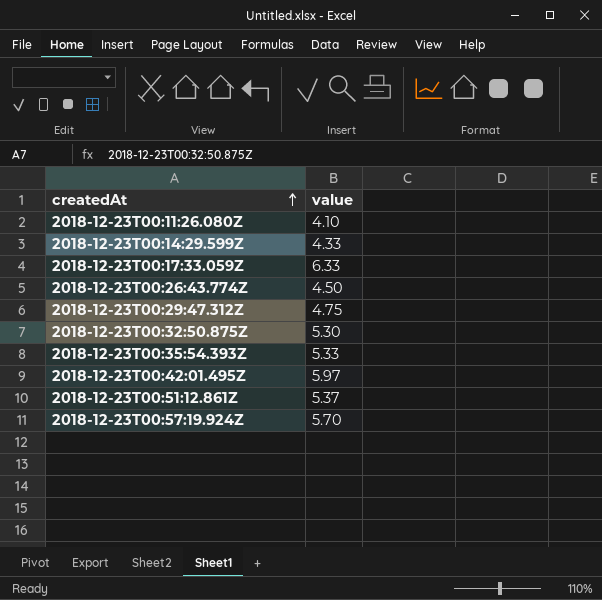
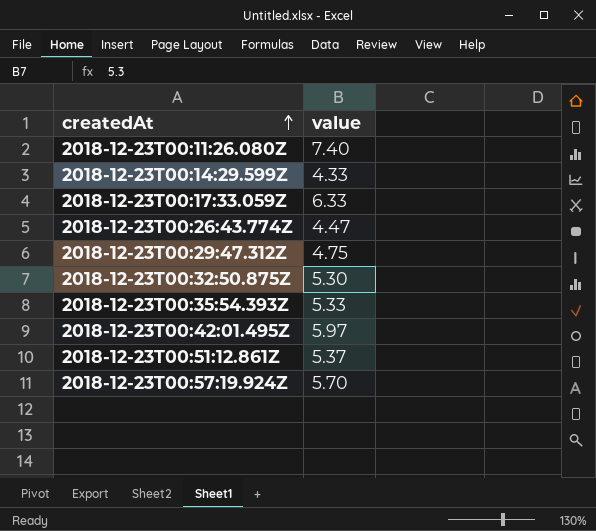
2018-12-23T00:11:26.080Z | value: 4.10 -> 7.40
2018-12-23T00:26:43.774Z | value: 4.50 -> 4.47

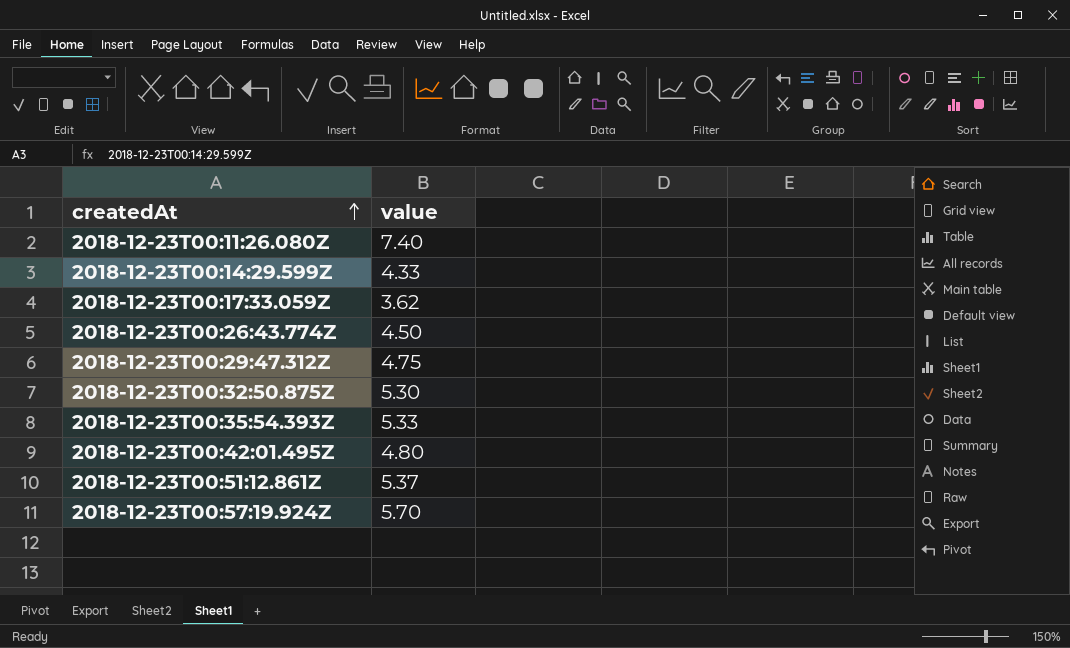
2018-12-23T00:17:33.059Z | value: 6.33 -> 3.62
2018-12-23T00:26:43.774Z | value: 4.47 -> 4.50
2018-12-23T00:42:01.495Z | value: 5.97 -> 4.80

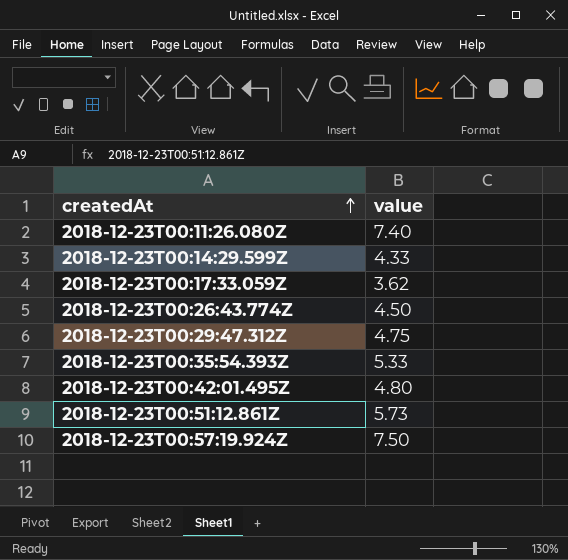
row 2018-12-23T00:32:50.875Z: 5.30 -> none
2018-12-23T00:51:12.861Z | value: 5.37 -> 5.73
2018-12-23T00:57:19.924Z | value: 5.70 -> 7.50

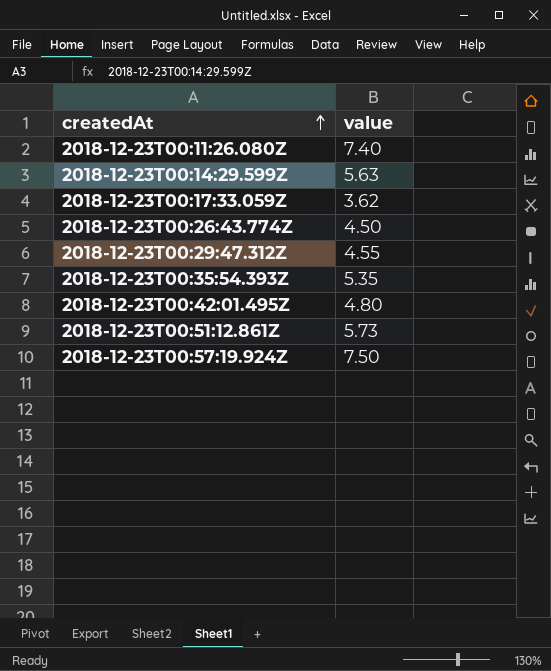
2018-12-23T00:14:29.599Z | value: 4.33 -> 5.63
2018-12-23T00:29:47.312Z | value: 4.75 -> 4.55
2018-12-23T00:35:54.393Z | value: 5.33 -> 5.35

